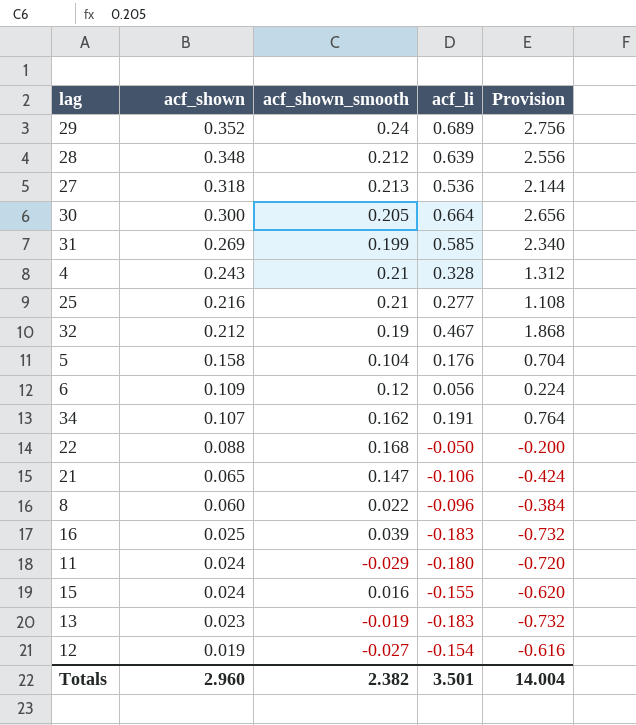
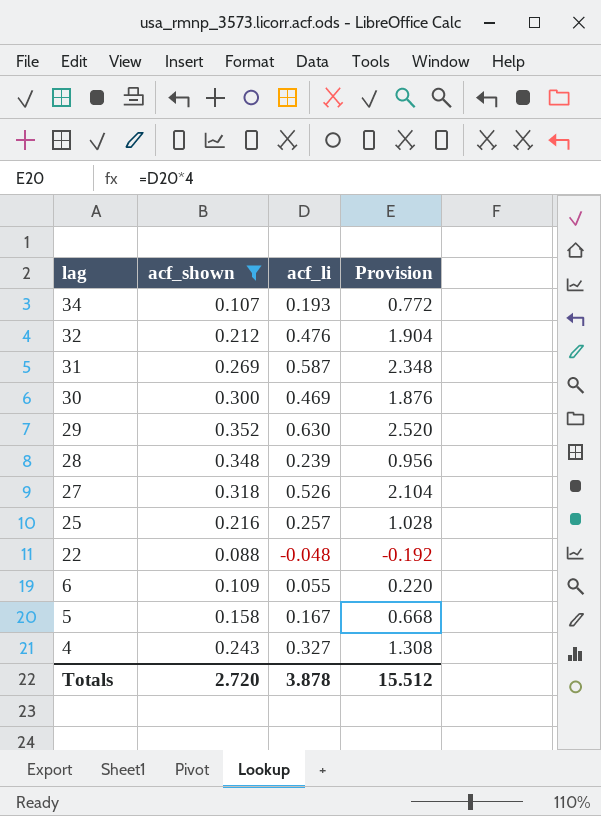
filter: none -> acf_shown >= 0.088
row order: acf_shown descending -> lag descending
column acf_shown_smooth | position: 3 -> none
34 | acf_li: 0.191 -> 0.193
34 | Provision: 0.764 -> 0.772
32 | acf_li: 0.467 -> 0.476
32 | Provision: 1.868 -> 1.904
31 | acf_li: 0.585 -> 0.587
31 | Provision: 2.340 -> 2.348
30 | acf_li: 0.664 -> 0.469
30 | Provision: 2.656 -> 1.876
29 | acf_li: 0.689 -> 0.630
29 | Provision: 2.756 -> 2.520
28 | acf_li: 0.639 -> 0.239
28 | Provision: 2.556 -> 0.956
27 | acf_li: 0.536 -> 0.526
27 | Provision: 2.144 -> 2.104
25 | acf_li: 0.277 -> 0.257
25 | Provision: 1.108 -> 1.028
22 | acf_li: -0.050 -> -0.048
22 | Provision: -0.200 -> -0.192
6 | acf_li: 0.056 -> 0.055
6 | Provision: 0.224 -> 0.220
5 | acf_li: 0.176 -> 0.167
5 | Provision: 0.704 -> 0.668
4 | acf_li: 0.328 -> 0.327
4 | Provision: 1.312 -> 1.308
Totals | acf_shown: 2.960 -> 2.720
Totals | acf_li: 3.501 -> 3.878
Totals | Provision: 14.004 -> 15.512

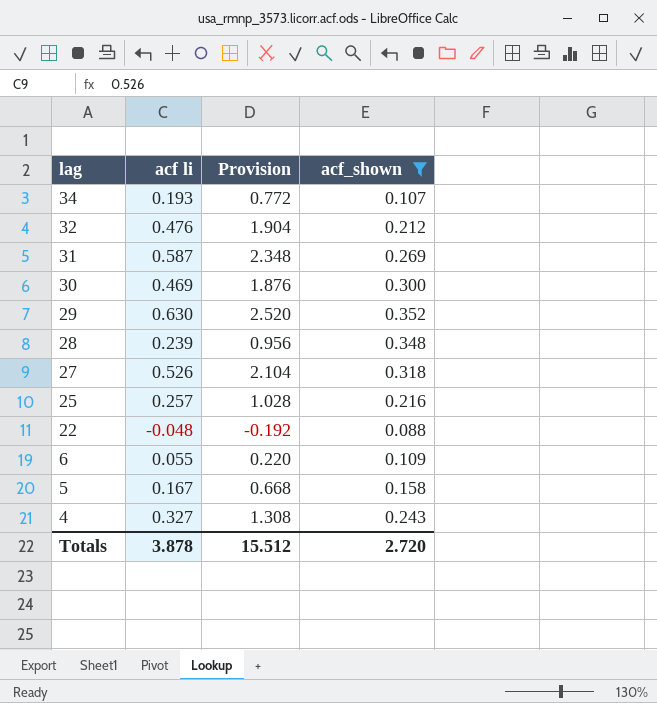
column name: acf_li -> acf li
column acf_shown | position: 2 -> 4

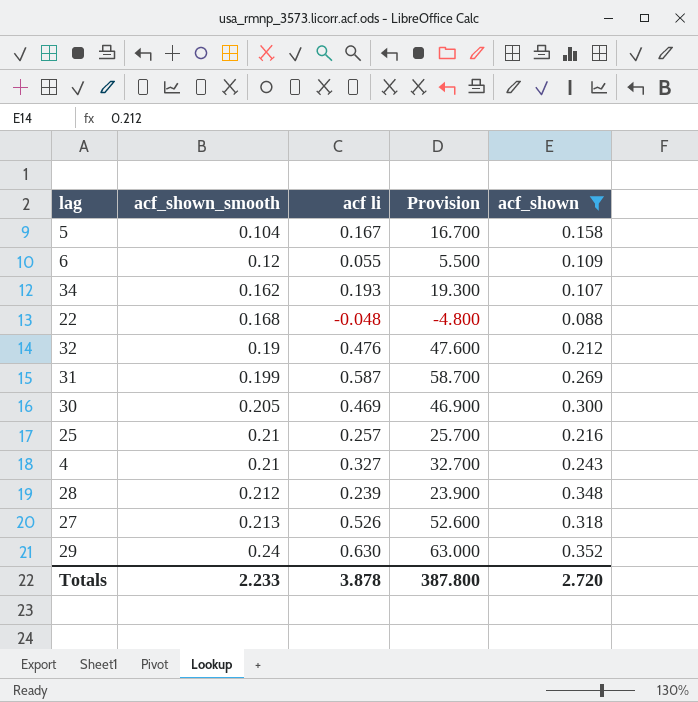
row order: lag descending -> acf_shown_smooth ascending
column acf_shown_smooth | position: none -> 2
column Provision | formula: [acf li] * 4 -> [acf li] * 100
Totals | Provision: 15.512 -> 387.800

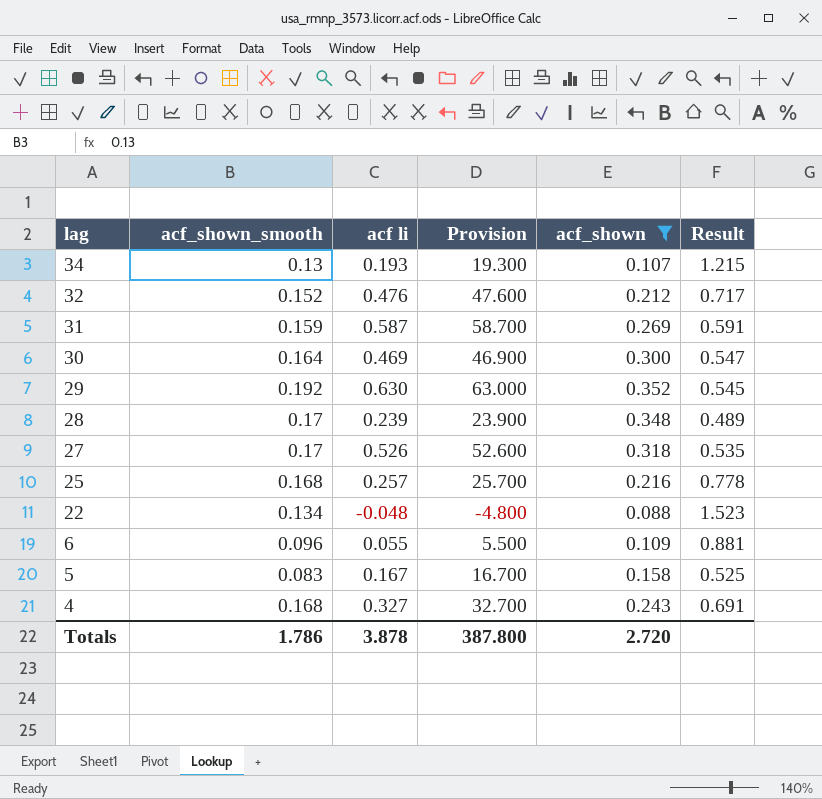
row order: acf_shown_smooth ascending -> lag descending
column Result | formula: none -> [acf_shown_smooth] / [acf_shown]
34 | acf_shown_smooth: 0.162 -> 0.13
32 | acf_shown_smooth: 0.19 -> 0.152
31 | acf_shown_smooth: 0.199 -> 0.159
30 | acf_shown_smooth: 0.205 -> 0.164
29 | acf_shown_smooth: 0.24 -> 0.192
28 | acf_shown_smooth: 0.212 -> 0.17
27 | acf_shown_smooth: 0.213 -> 0.17
25 | acf_shown_smooth: 0.21 -> 0.168
22 | acf_shown_smooth: 0.168 -> 0.134
6 | acf_shown_smooth: 0.12 -> 0.096
5 | acf_shown_smooth: 0.104 -> 0.083
4 | acf_shown_smooth: 0.21 -> 0.168
Totals | acf_shown_smooth: 2.233 -> 1.786

